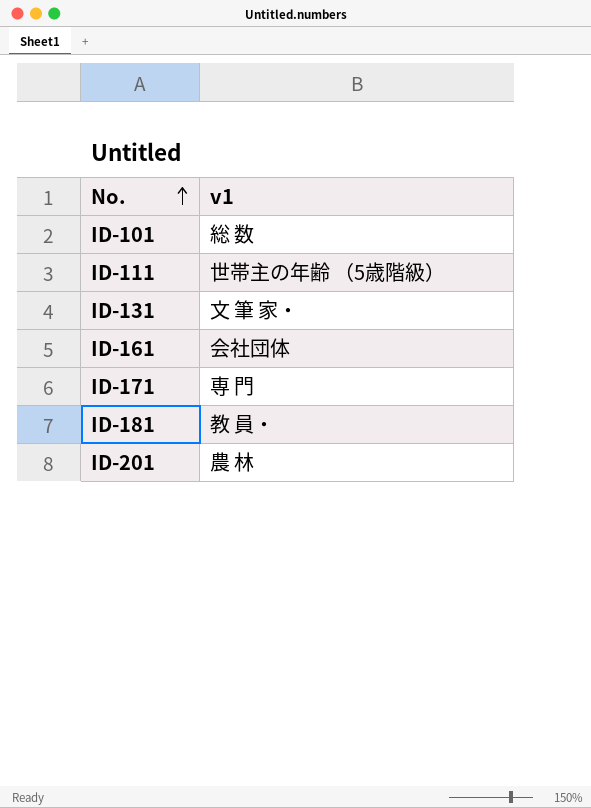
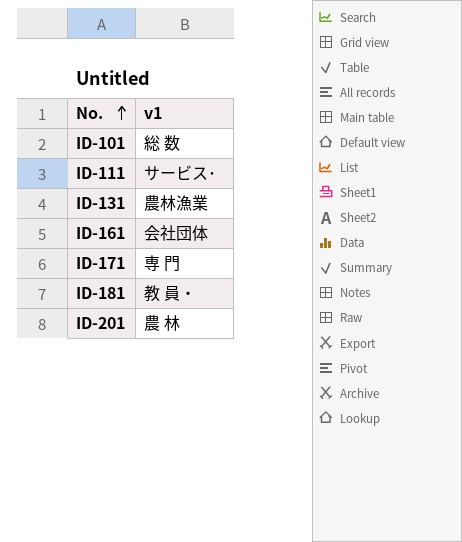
ID-111 | v1: 世帯主の年齢 （5歳階級） -> サービス･
ID-131 | v1: 文 筆 家・ -> 農林漁業

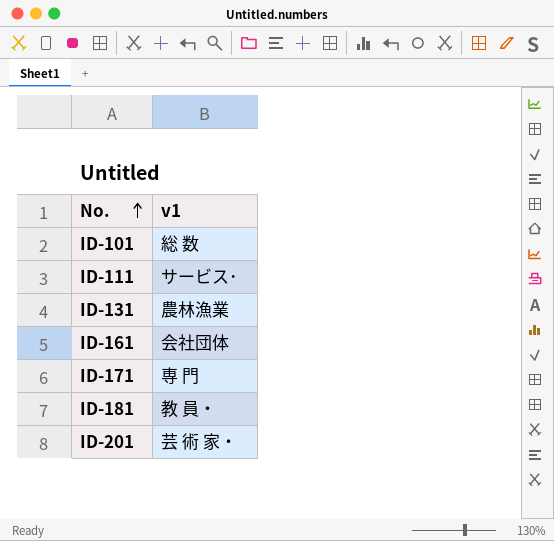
ID-201 | v1: 農 林 -> 芸 術 家・

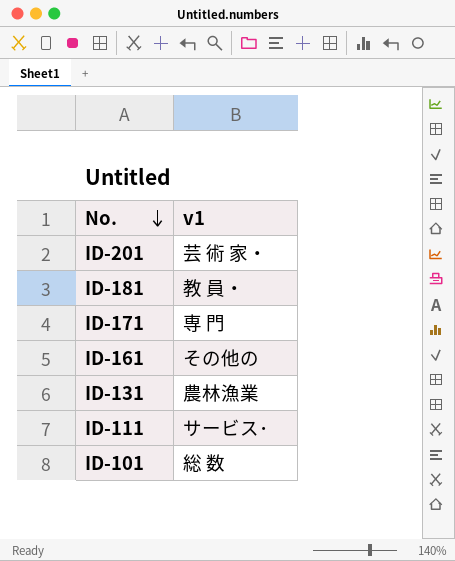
row order: No. ascending -> No. descending
ID-161 | v1: 会社団体 -> その他の

